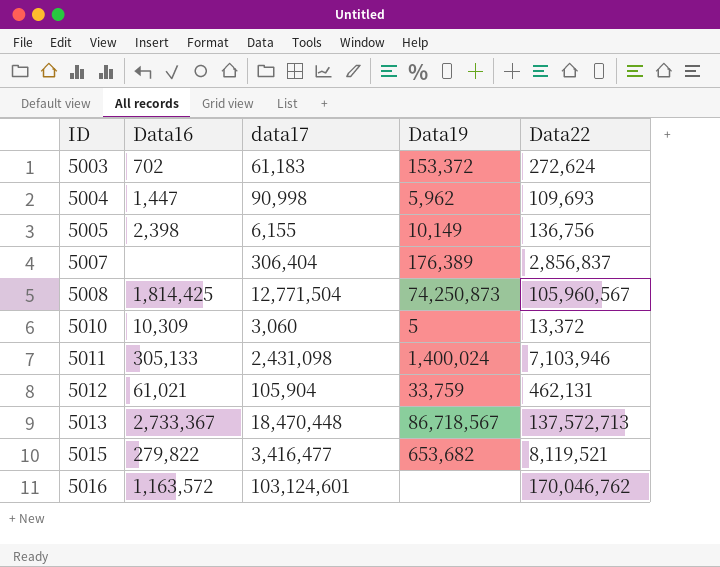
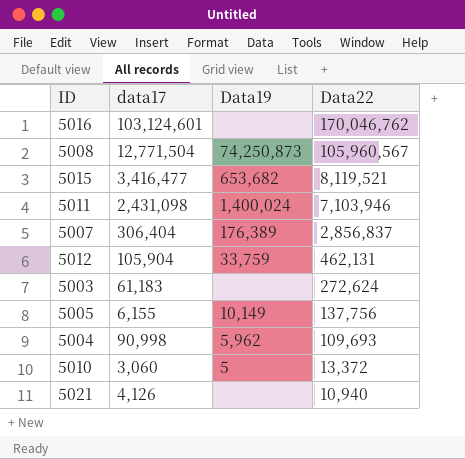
row order: ID ascending -> Data22 descending
column Data16 | position: 2 -> none
row 5013: 2,733,367 | 18,470,448 | 86,718,567 | 137,572,713 -> none
5003 | Data19: 153,372 -> none
5005 | Data22: 136,756 -> 137,756
row 5021: none -> 4,126 | none | 10,940

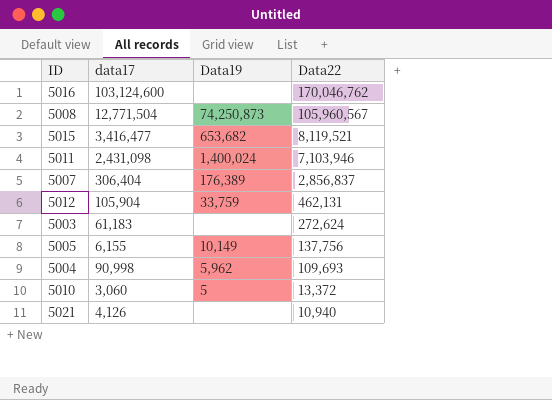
5016 | data17: 103,124,601 -> 103,124,600

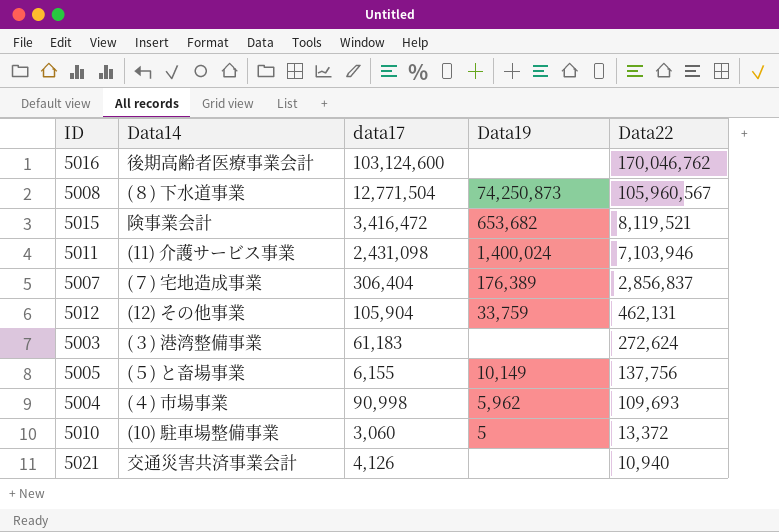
column Data14 | position: none -> 2
5015 | data17: 3,416,477 -> 3,416,472

